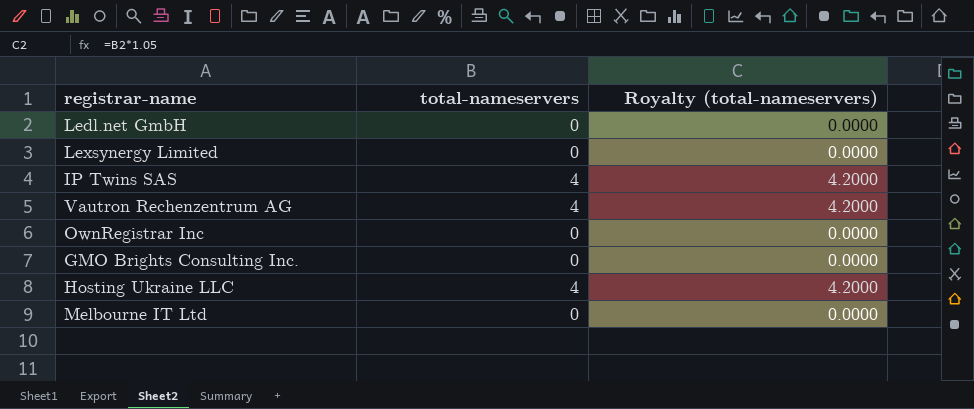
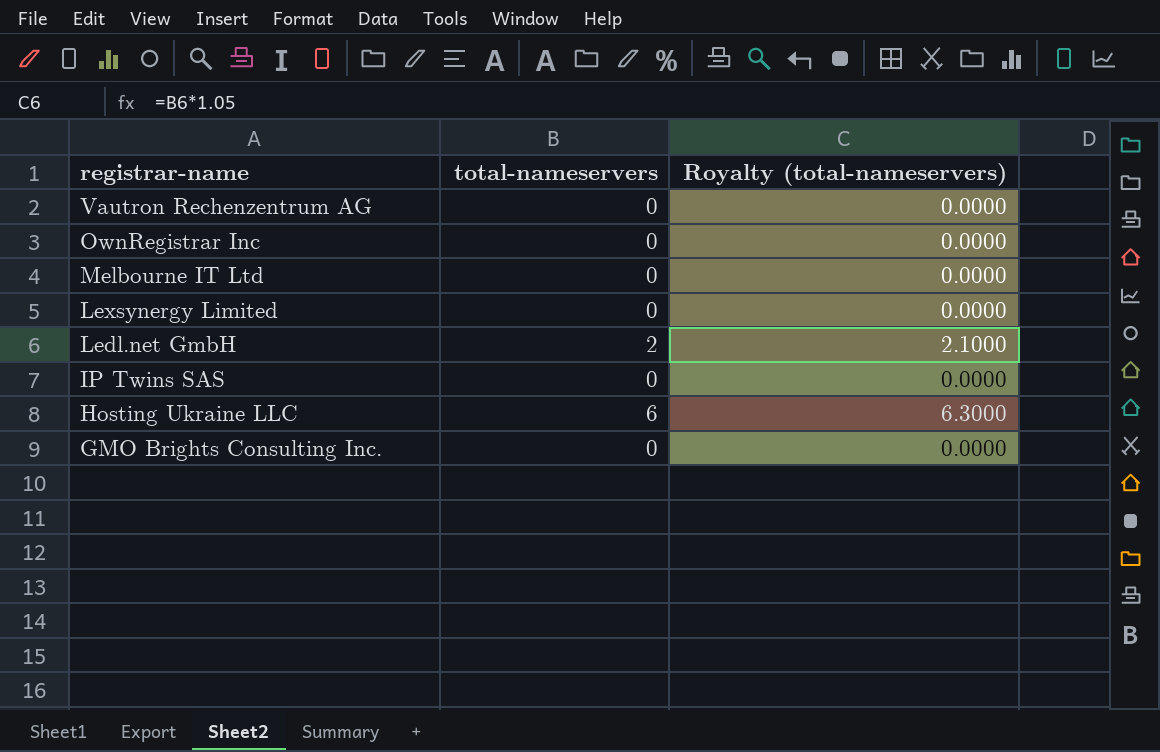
row order: none -> registrar-name descending
Vautron Rechenzentrum AG | total-nameservers: 4 -> 0
Vautron Rechenzentrum AG | Royalty (total-nameservers): 4.2000 -> 0.0000
Ledl.net GmbH | total-nameservers: 0 -> 2
Ledl.net GmbH | Royalty (total-nameservers): 0.0000 -> 2.1000
IP Twins SAS | total-nameservers: 4 -> 0
IP Twins SAS | Royalty (total-nameservers): 4.2000 -> 0.0000
Hosting Ukraine LLC | total-nameservers: 4 -> 6
Hosting Ukraine LLC | Royalty (total-nameservers): 4.2000 -> 6.3000

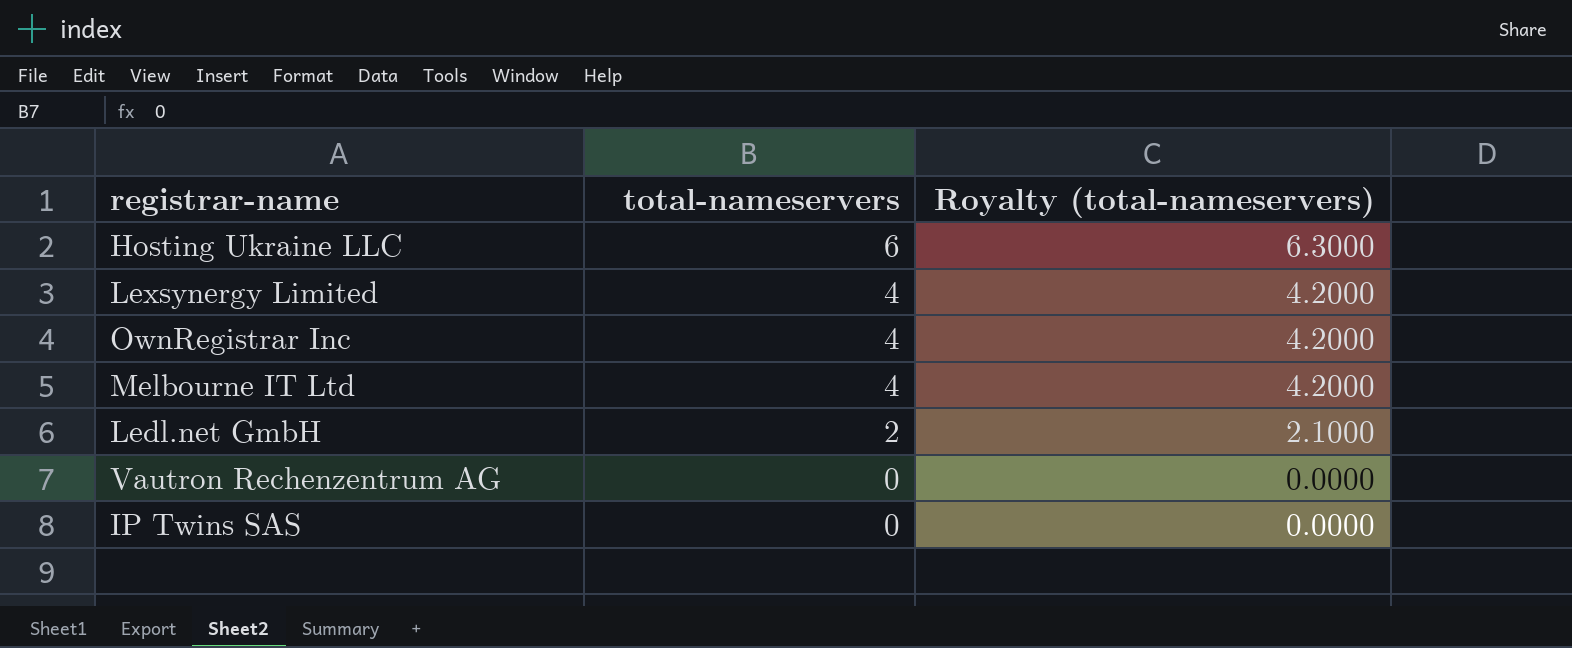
row order: registrar-name descending -> total-nameservers descending
row GMO Brights Consulting Inc.: 0 | 0.0000 -> none
Lexsynergy Limited | total-nameservers: 0 -> 4
Lexsynergy Limited | Royalty (total-nameservers): 0.0000 -> 4.2000
OwnRegistrar Inc | total-nameservers: 0 -> 4
OwnRegistrar Inc | Royalty (total-nameservers): 0.0000 -> 4.2000
Melbourne IT Ltd | total-nameservers: 0 -> 4
Melbourne IT Ltd | Royalty (total-nameservers): 0.0000 -> 4.2000

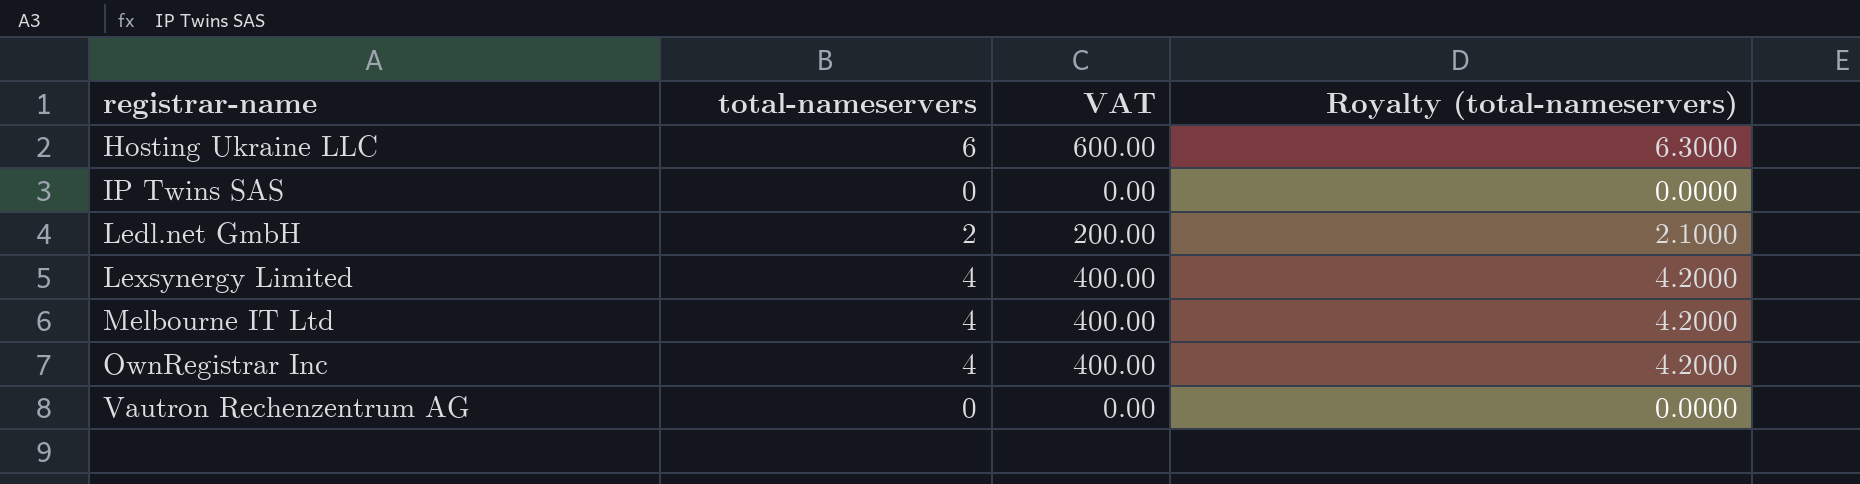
row order: total-nameservers descending -> registrar-name ascending
column VAT | formula: none -> [total-nameservers] * 100

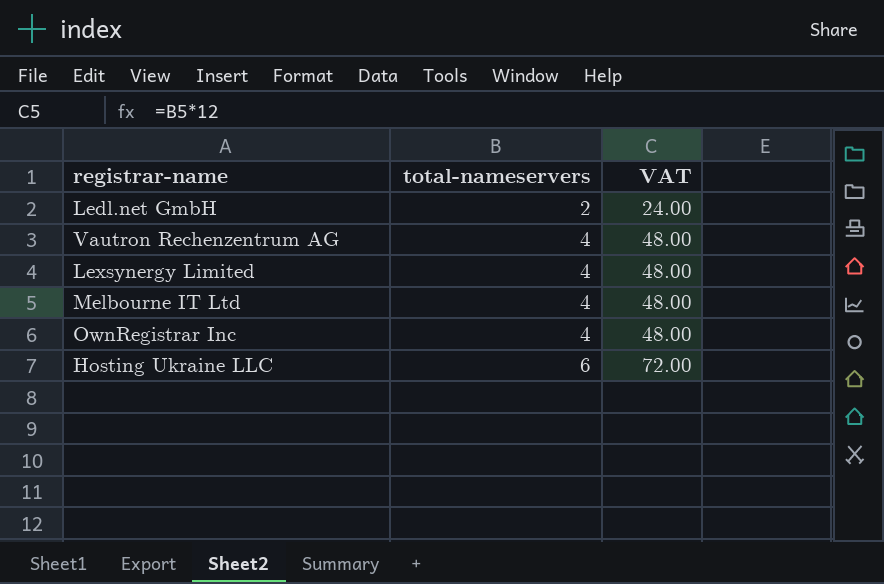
row order: registrar-name ascending -> total-nameservers ascending
column Royalty (total-nameservers) | formula: [total-nameservers] * 1.05 -> none
column VAT | formula: [total-nameservers] * 100 -> [total-nameservers] * 12
row IP Twins SAS: 0 | 0.00 | 0.0000 -> none
Vautron Rechenzentrum AG | total-nameservers: 0 -> 4

